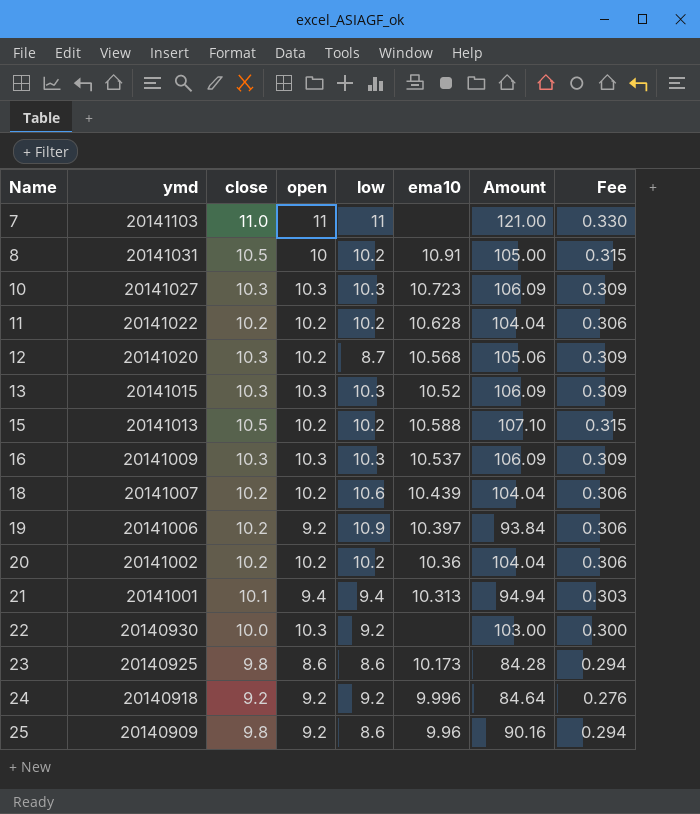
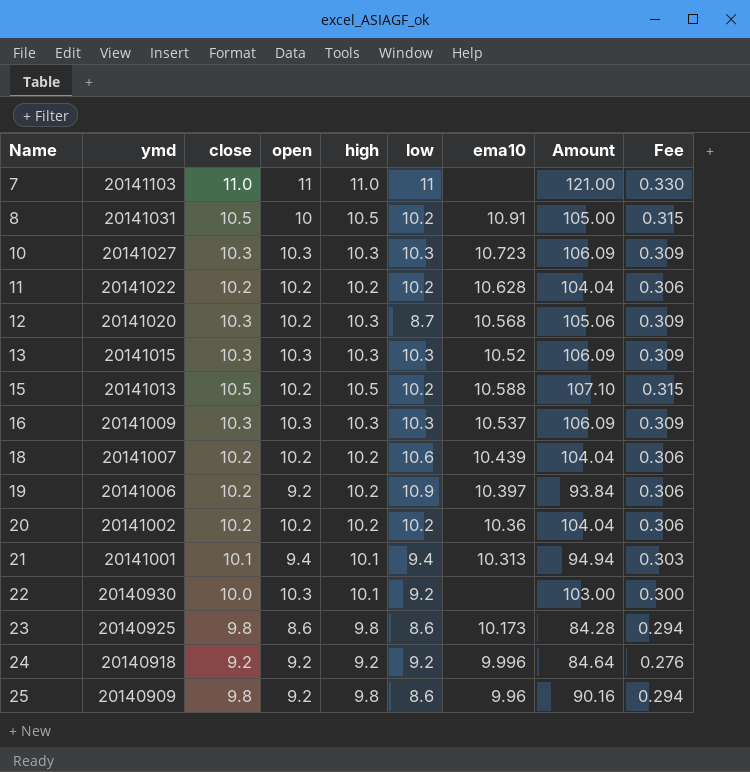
column high | position: none -> 5

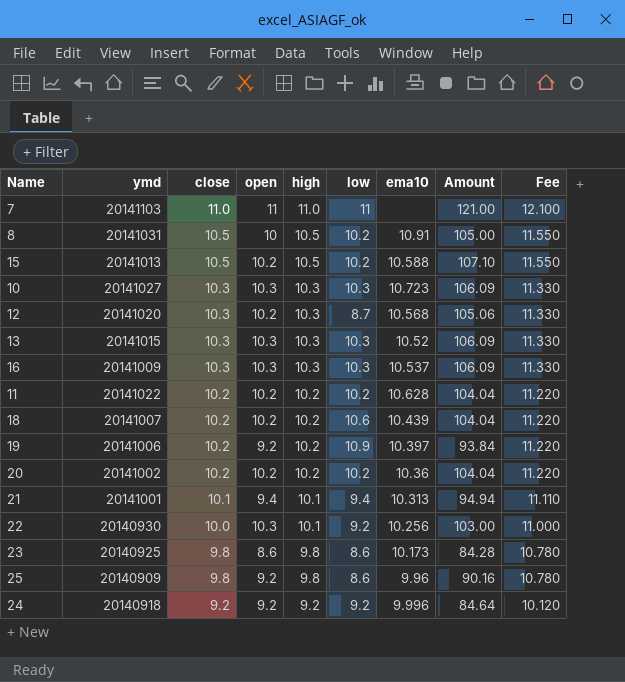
row order: Name ascending -> close descending
column Fee | formula: [close] * 0.03 -> [close] * 1.1
22 | ema10: none -> 10.256

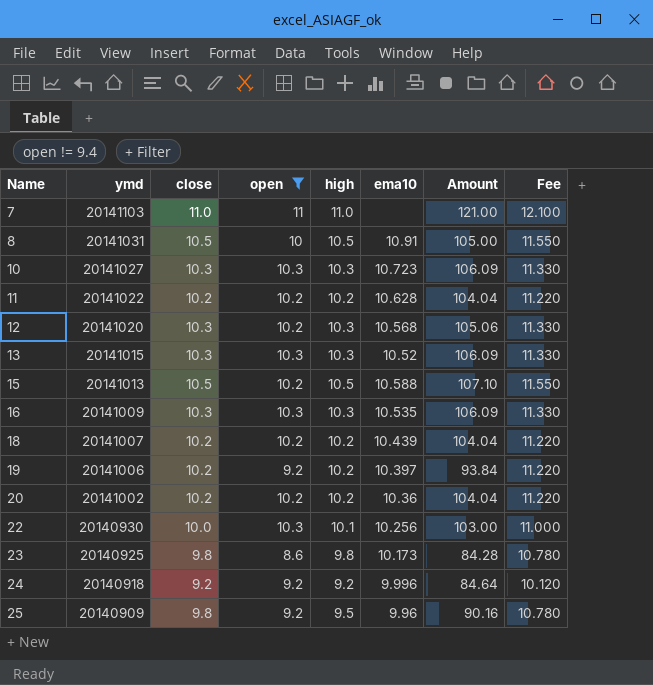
filter: none -> open != 9.4
row order: close descending -> Name ascending
column low | position: 6 -> none
16 | ema10: 10.537 -> 10.535
25 | high: 9.8 -> 9.5

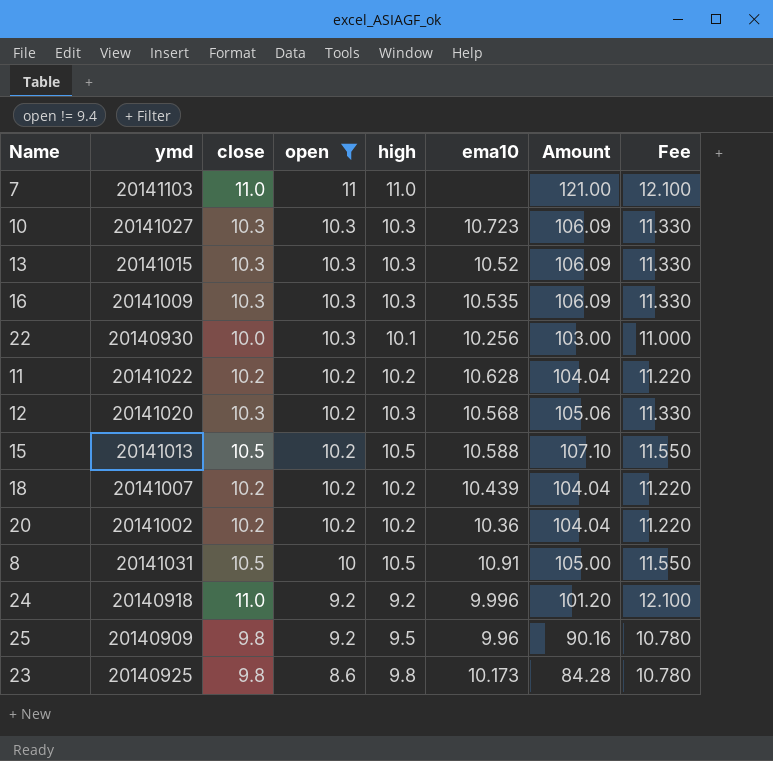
row order: Name ascending -> open descending
row 19: 20141006 | 10.2 | 9.2 | 10.2 | 10.397 | 93.84 | 11.220 -> none
24 | close: 9.2 -> 11.0
24 | Amount: 84.64 -> 101.20
24 | Fee: 10.120 -> 12.100

